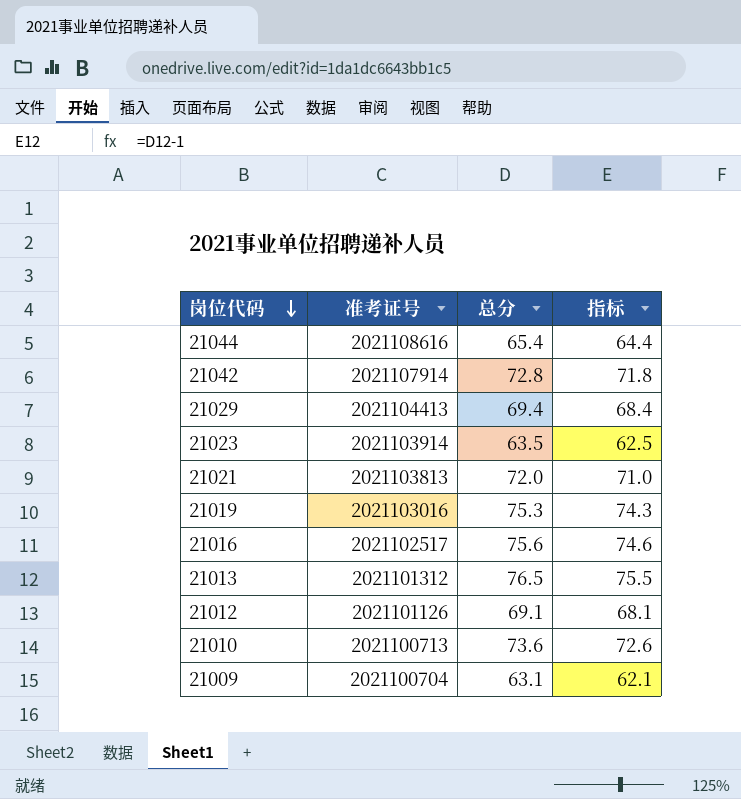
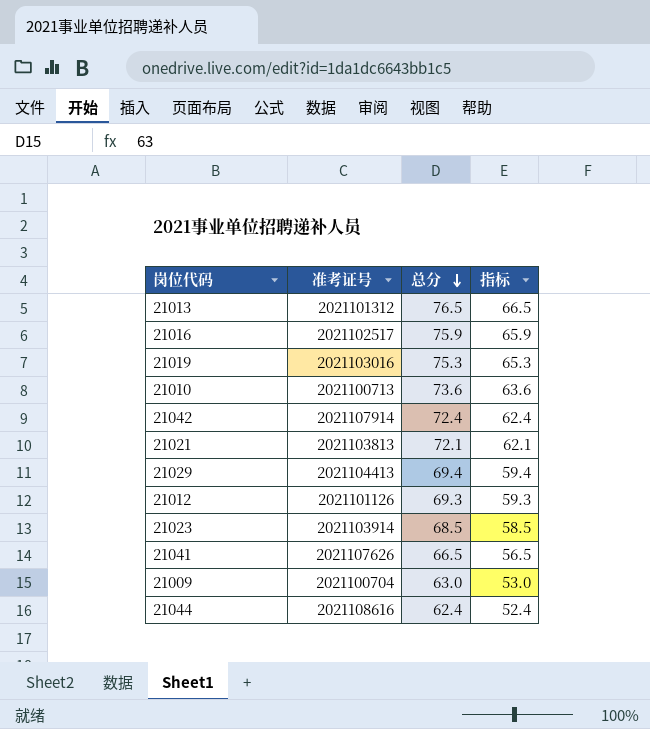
row order: 岗位代码 descending -> 总分 descending
column 指标 | formula: [总分] - 1 -> [总分] - 10
21016 | 总分: 75.6 -> 75.9
21042 | 总分: 72.8 -> 72.4
21021 | 总分: 72.0 -> 72.1
21012 | 总分: 69.1 -> 69.3
21023 | 总分: 63.5 -> 68.5
row 21041: none -> 2021107626 | 66.5 | 56.5
21009 | 总分: 63.1 -> 63.0
21044 | 总分: 65.4 -> 62.4

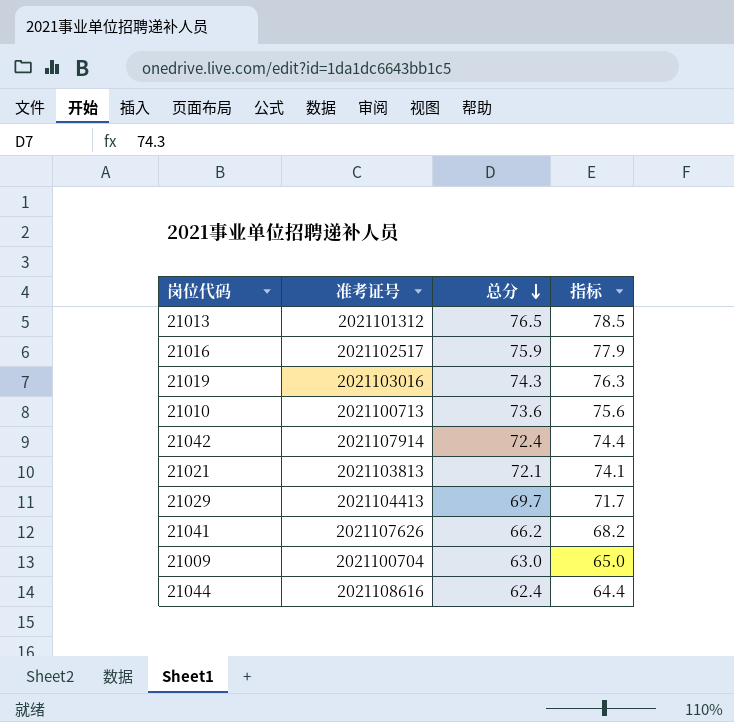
column 指标 | formula: [总分] - 10 -> [总分] + 2
row 21012: 2021101126 | 69.3 | 59.3 -> none
row 21023: 2021103914 | 68.5 | 58.5 -> none
21019 | 总分: 75.3 -> 74.3
21029 | 总分: 69.4 -> 69.7
21041 | 总分: 66.5 -> 66.2

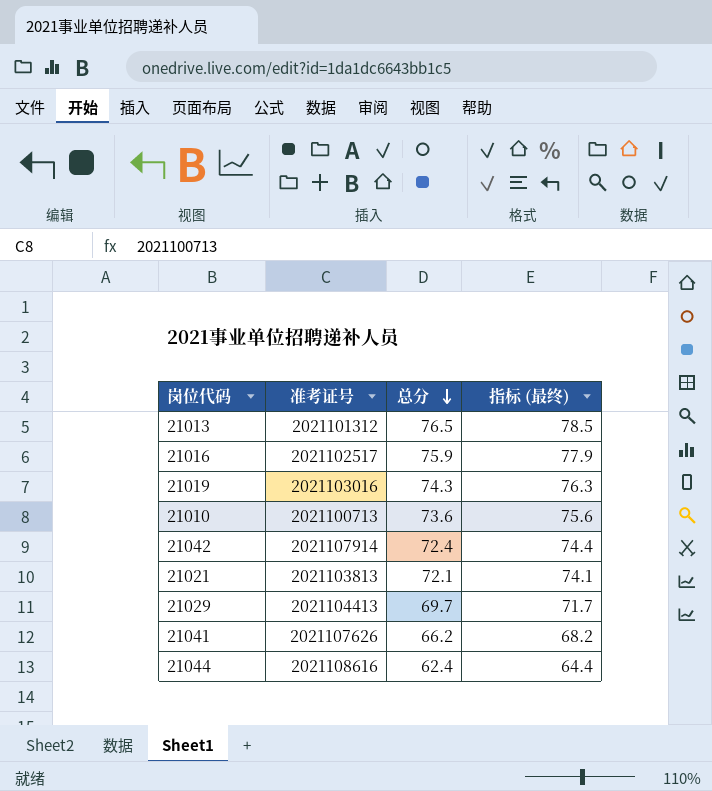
column name: 指标 -> 指标 (最终)
row 21009: 2021100704 | 63.0 | 65.0 -> none

